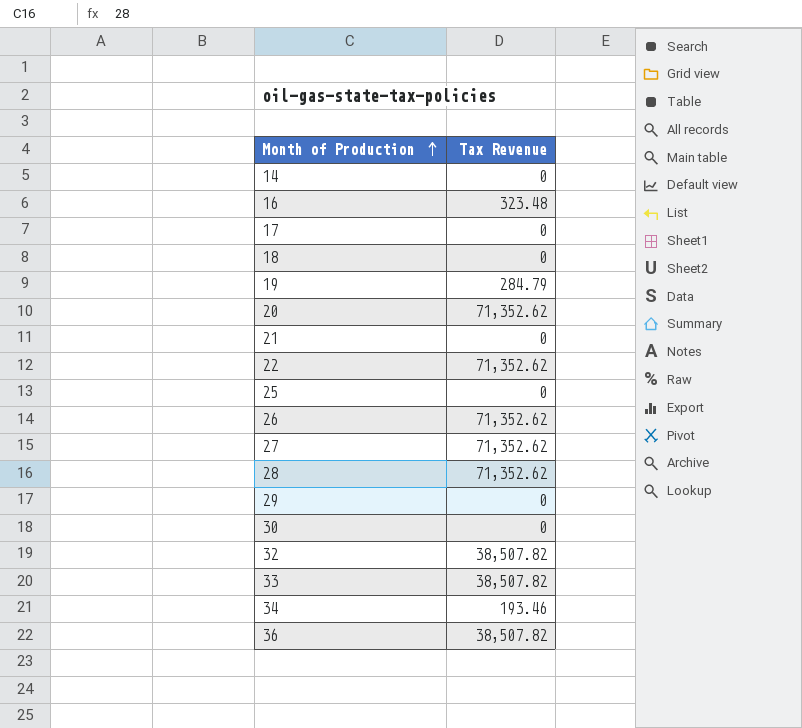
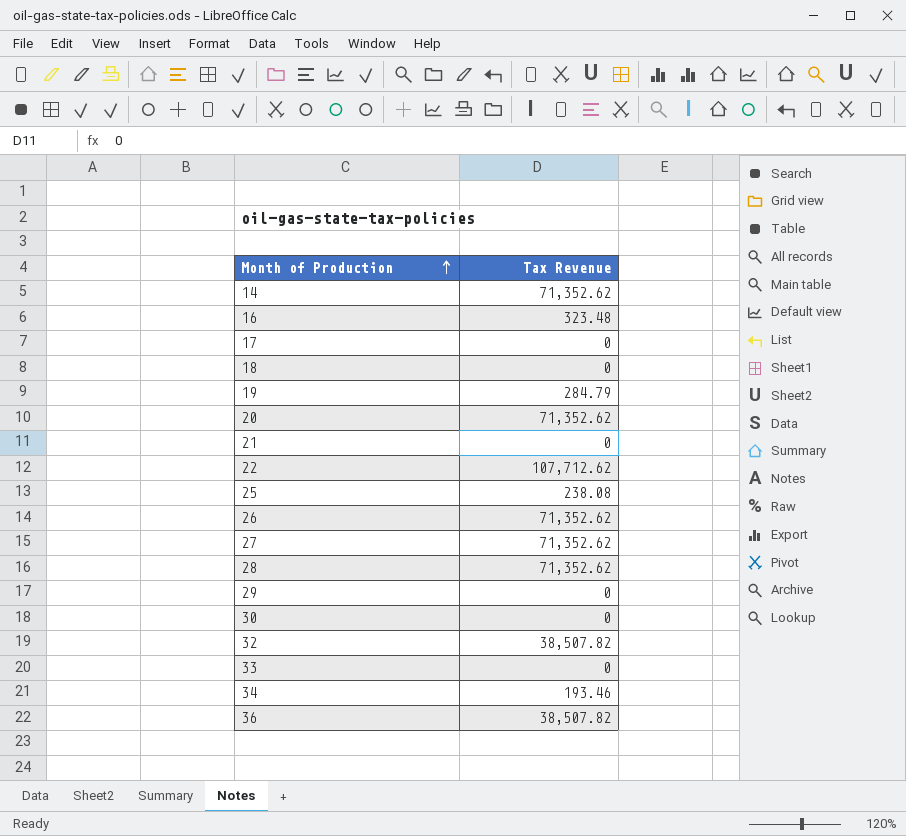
14 | Tax Revenue: 0 -> 71,352.62
22 | Tax Revenue: 71,352.62 -> 107,712.62
25 | Tax Revenue: 0 -> 238.08
33 | Tax Revenue: 38,507.82 -> 0

